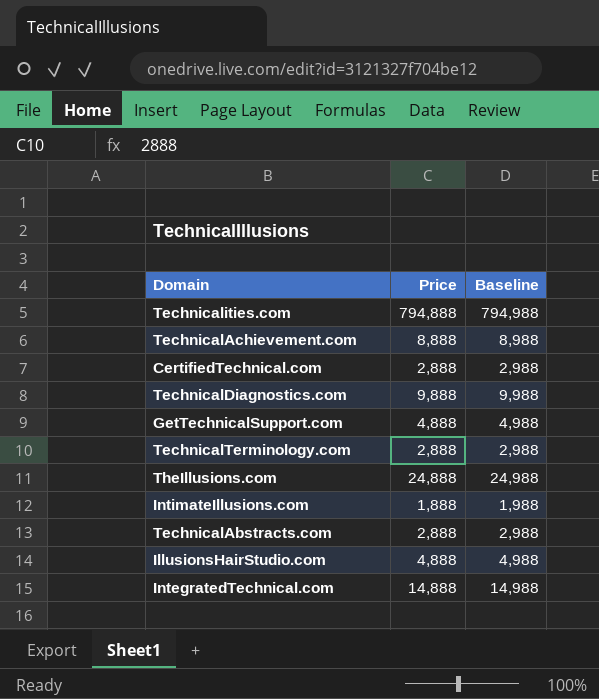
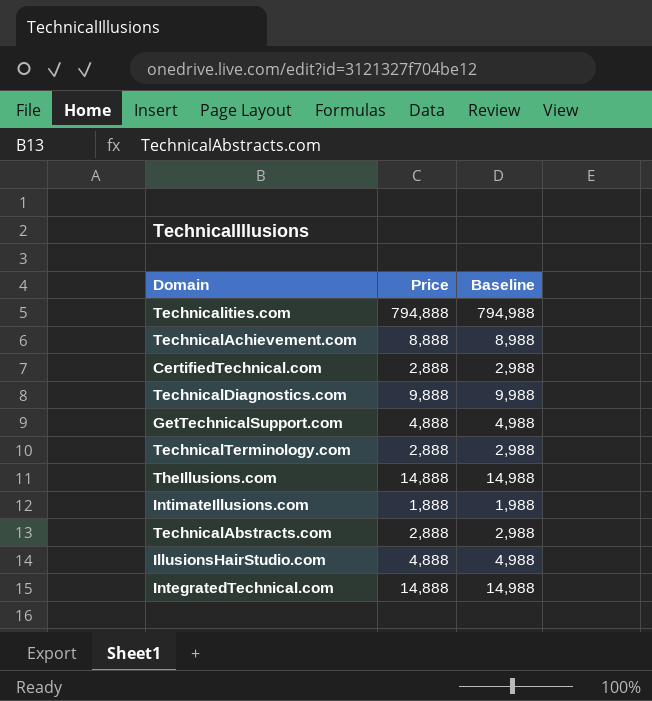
TheIllusions.com | Price: 24,888 -> 14,888
TheIllusions.com | Baseline: 24,988 -> 14,988

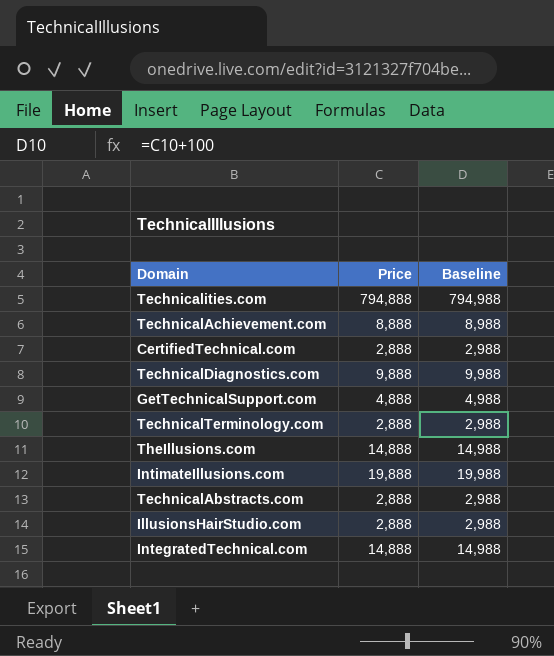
IntimateIllusions.com | Price: 1,888 -> 19,888
IntimateIllusions.com | Baseline: 1,988 -> 19,988
IllusionsHairStudio.com | Price: 4,888 -> 2,888
IllusionsHairStudio.com | Baseline: 4,988 -> 2,988

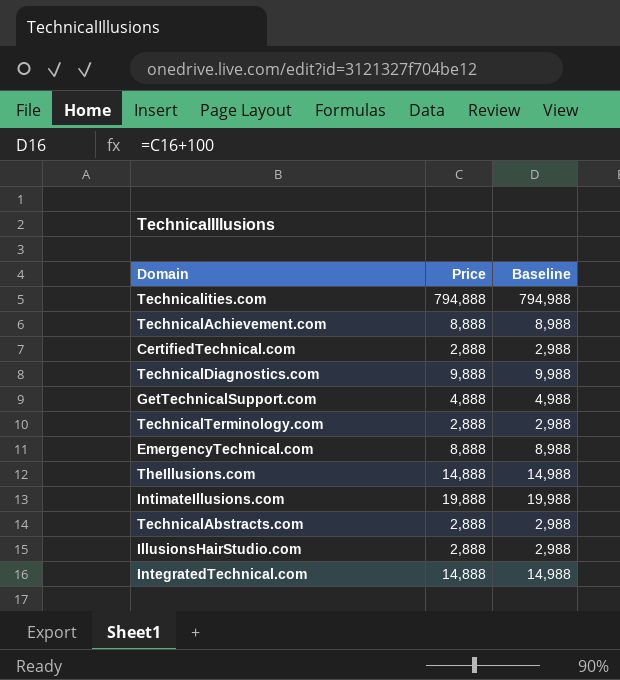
row EmergencyTechnical.com: none -> 8,888 | 8,988

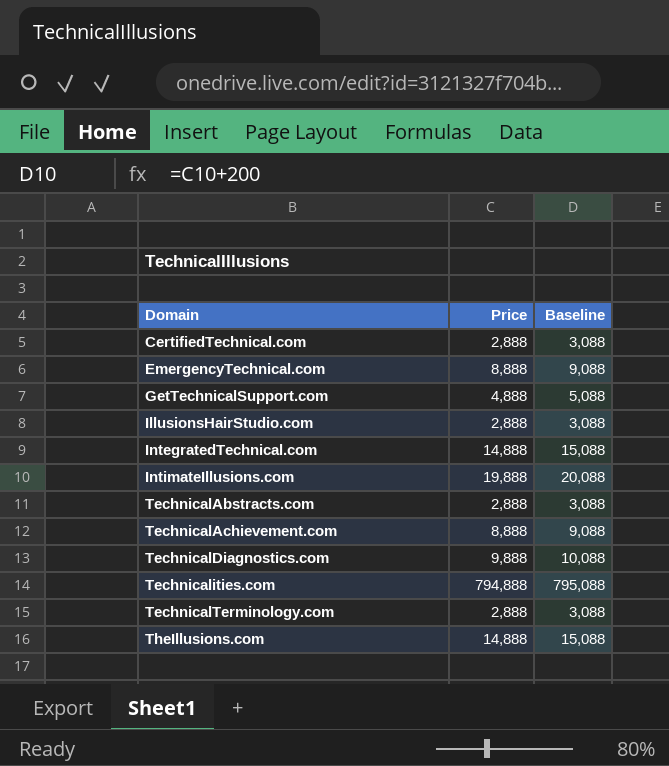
row order: none -> Domain ascending
column Baseline | formula: [Price] + 100 -> [Price] + 200

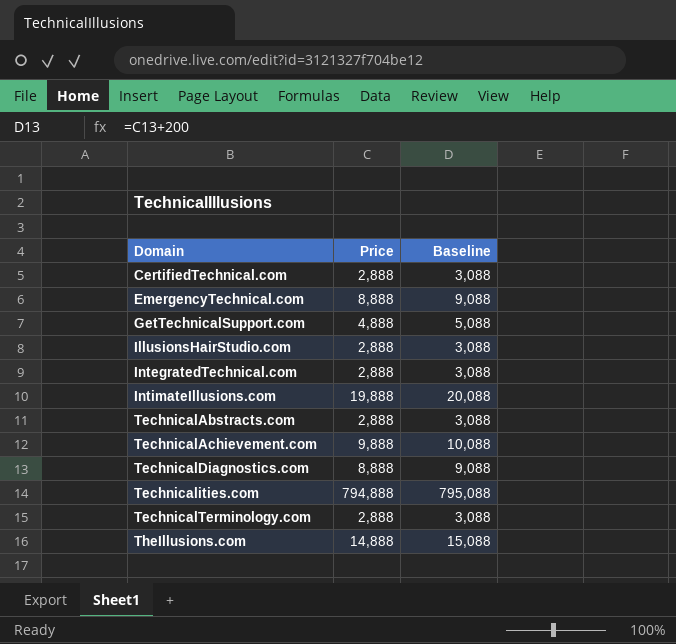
IntegratedTechnical.com | Price: 14,888 -> 2,888
IntegratedTechnical.com | Baseline: 15,088 -> 3,088
TechnicalAchievement.com | Price: 8,888 -> 9,888
TechnicalAchievement.com | Baseline: 9,088 -> 10,088
TechnicalDiagnostics.com | Price: 9,888 -> 8,888
TechnicalDiagnostics.com | Baseline: 10,088 -> 9,088

